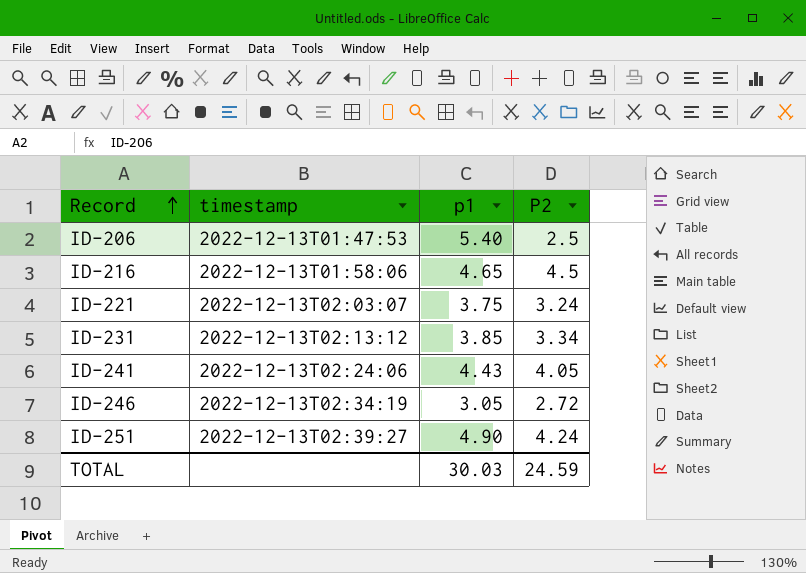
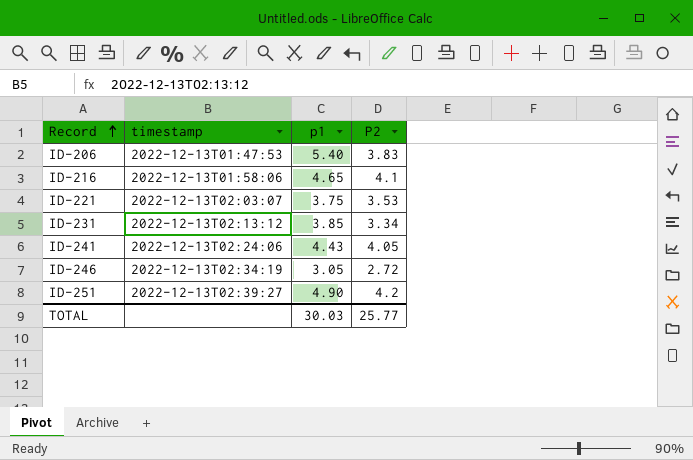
ID-206 | P2: 2.5 -> 3.83
ID-216 | P2: 4.5 -> 4.1
ID-221 | P2: 3.24 -> 3.53
ID-251 | P2: 4.24 -> 4.2
TOTAL | P2: 24.59 -> 25.77

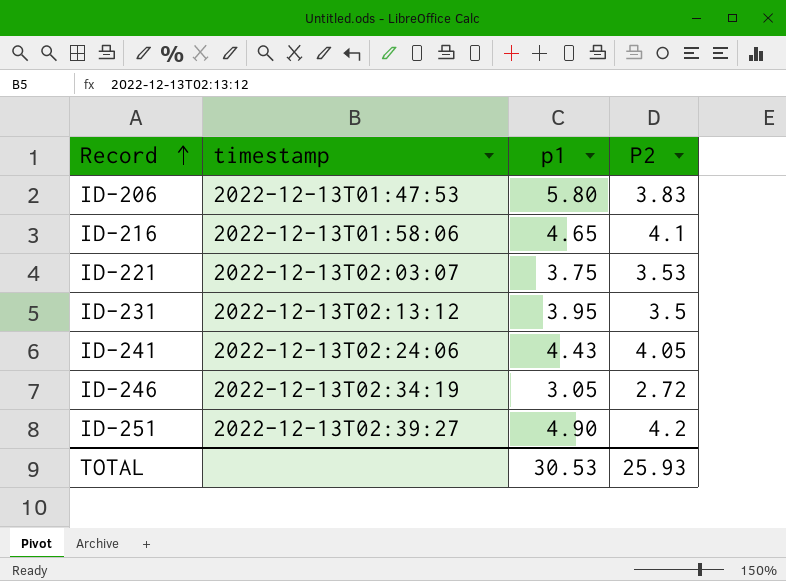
ID-206 | p1: 5.40 -> 5.80
ID-231 | p1: 3.85 -> 3.95
ID-231 | P2: 3.34 -> 3.5
TOTAL | p1: 30.03 -> 30.53
TOTAL | P2: 25.77 -> 25.93

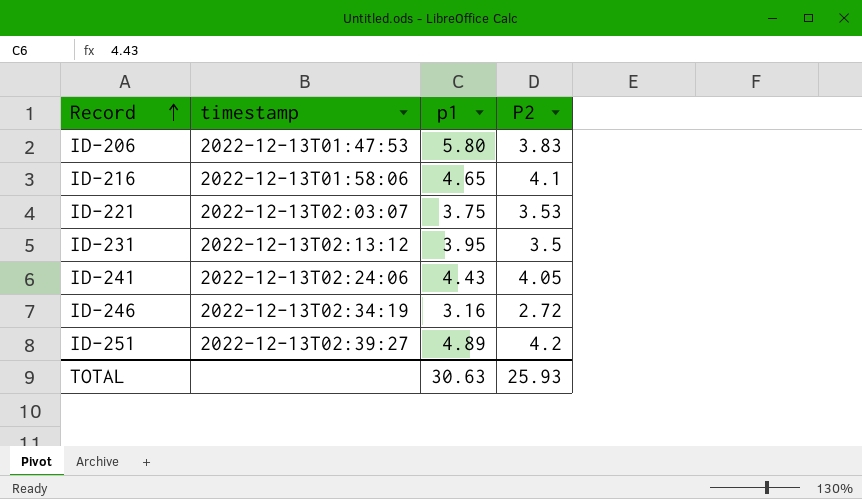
ID-246 | p1: 3.05 -> 3.16
ID-251 | p1: 4.90 -> 4.89
TOTAL | p1: 30.53 -> 30.63

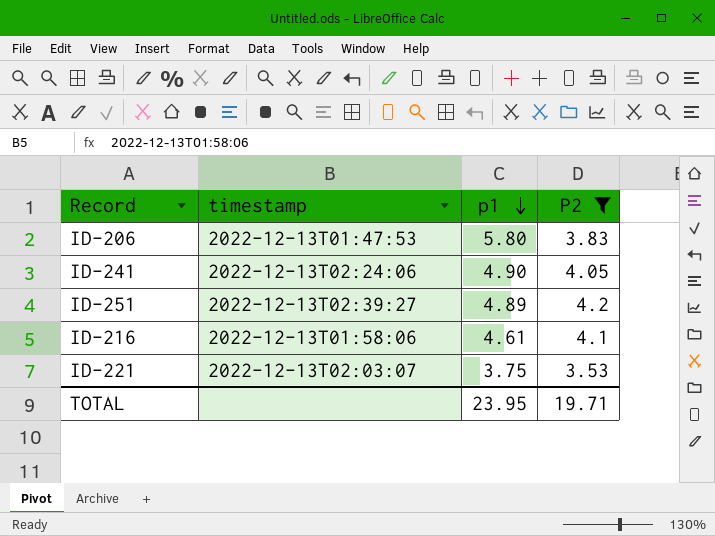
filter: none -> P2 >= 3.53
row order: Record ascending -> p1 descending
ID-241 | p1: 4.43 -> 4.90
ID-216 | p1: 4.65 -> 4.61
TOTAL | p1: 30.63 -> 23.95
TOTAL | P2: 25.93 -> 19.71

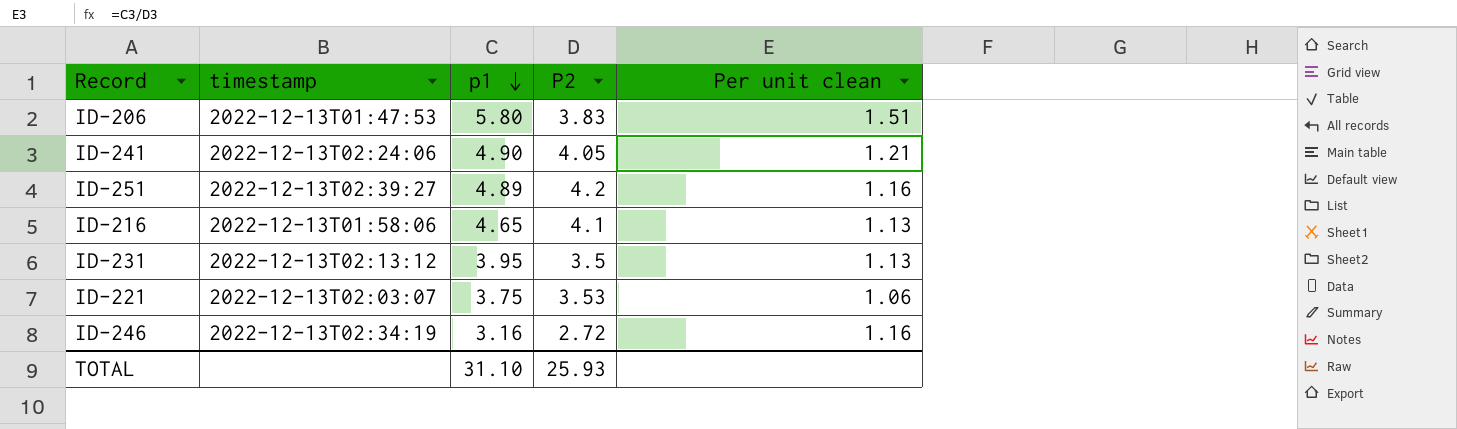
filter: P2 >= 3.53 -> none
column Per unit clean | formula: none -> [p1] / [P2]
ID-216 | p1: 4.61 -> 4.65
TOTAL | p1: 23.95 -> 31.10
TOTAL | P2: 19.71 -> 25.93

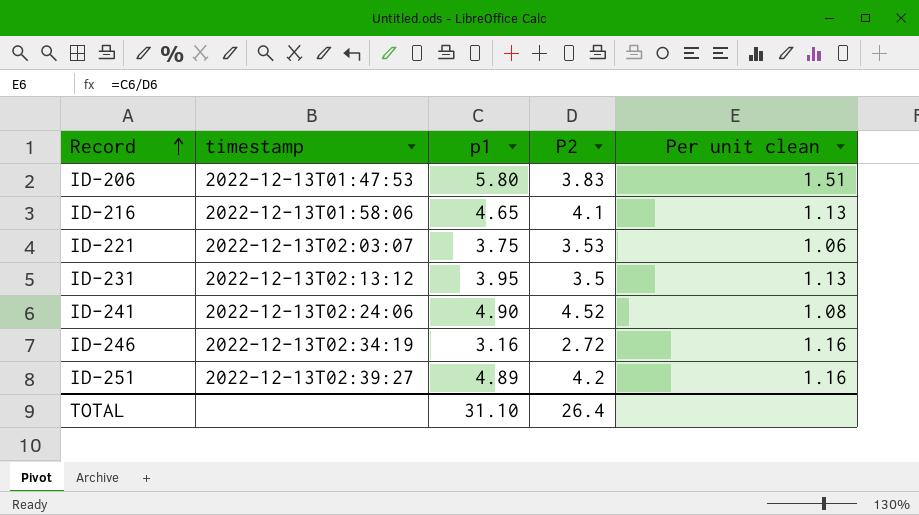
row order: p1 descending -> Record ascending
ID-241 | P2: 4.05 -> 4.52
ID-241 | Per unit clean: 1.21 -> 1.08
TOTAL | P2: 25.93 -> 26.4

